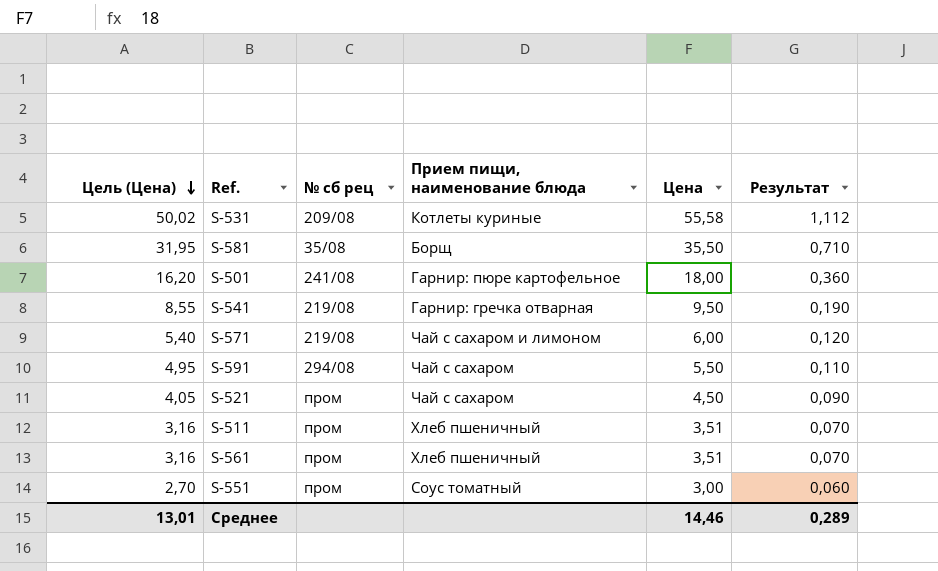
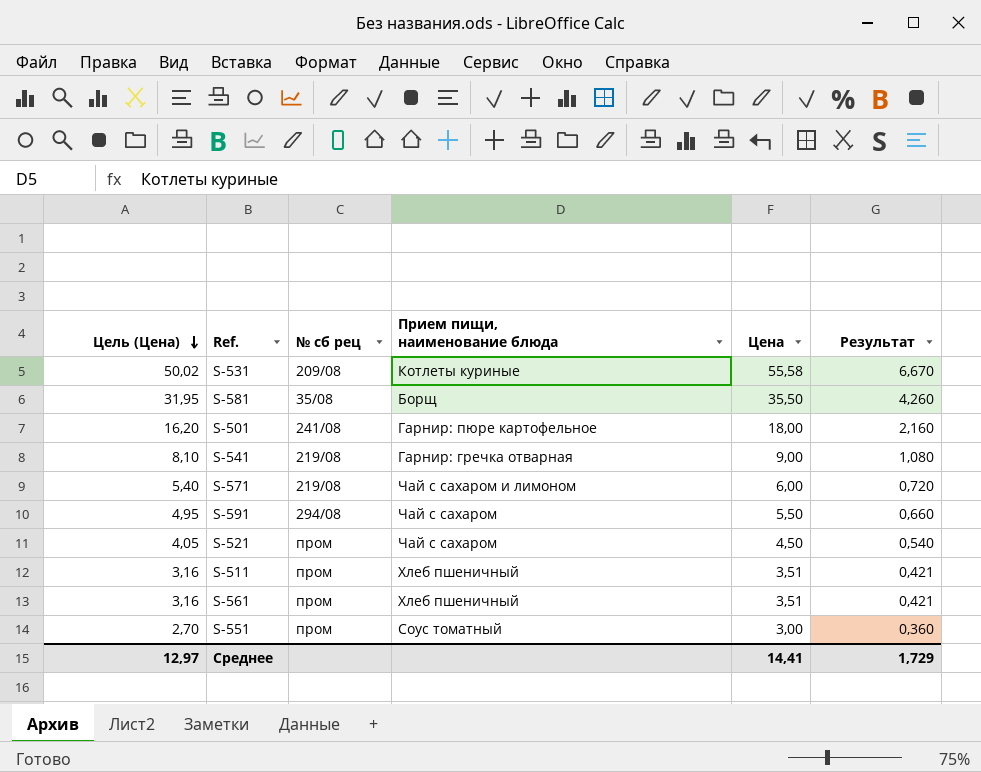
column Результат | formula: [Цена] * 0,02 -> [Цена] * 0,12
S-541 | Цель (Цена): 8,55 -> 8,10
S-541 | Цена: 9,50 -> 9,00
Среднее | Цель (Цена): 13,01 -> 12,97
Среднее | Цена: 14,46 -> 14,41
Среднее | Результат: 0,289 -> 1,729

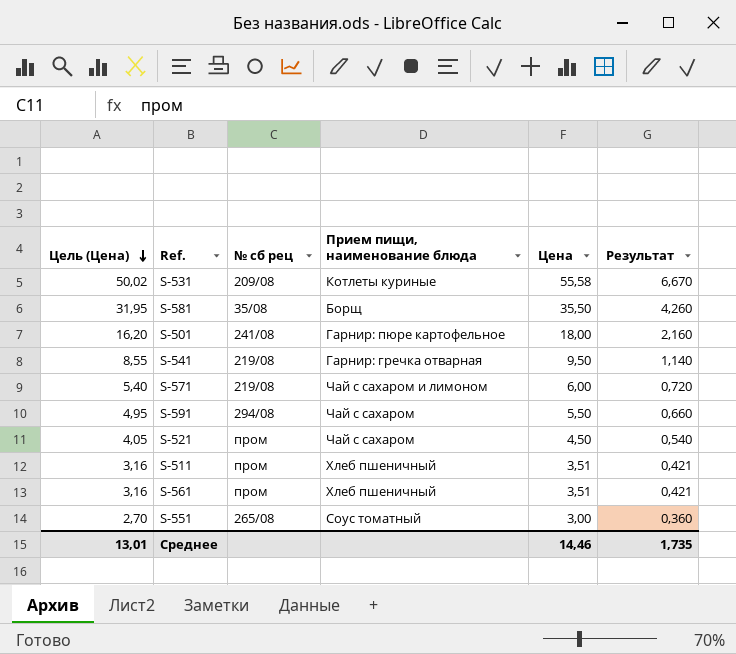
S-541 | Цель (Цена): 8,10 -> 8,55
S-541 | Цена: 9,00 -> 9,50
S-541 | Результат: 1,080 -> 1,140
S-551 | № сб рец: пром -> 265/08
Среднее | Цель (Цена): 12,97 -> 13,01
Среднее | Цена: 14,41 -> 14,46
Среднее | Результат: 1,729 -> 1,735

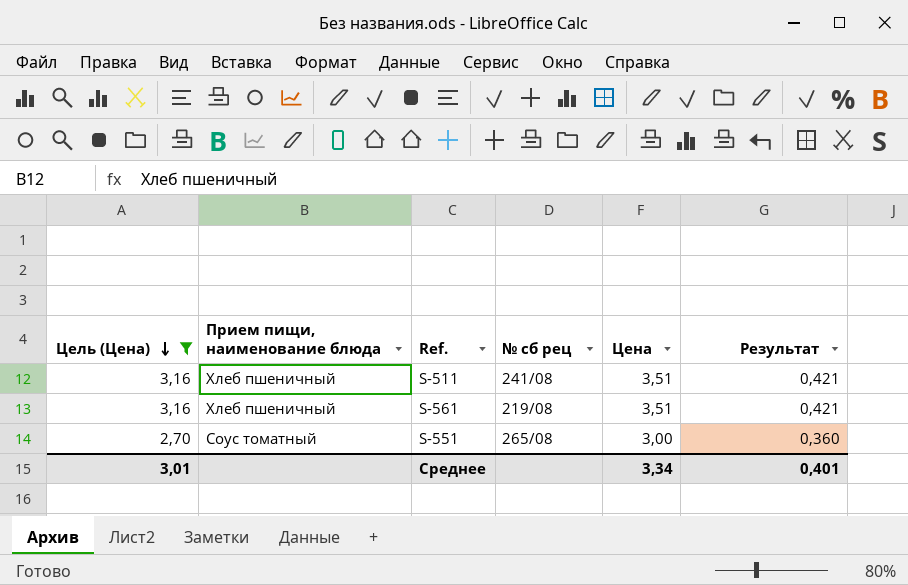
filter: none -> Цель (Цена) <= 3,16
column Прием пищи, наименование блюда | position: 4 -> 2
S-511 | № сб рец: пром -> 241/08
S-561 | № сб рец: пром -> 219/08
Среднее | Цель (Цена): 13,01 -> 3,01
Среднее | Цена: 14,46 -> 3,34
Среднее | Результат: 1,735 -> 0,401

